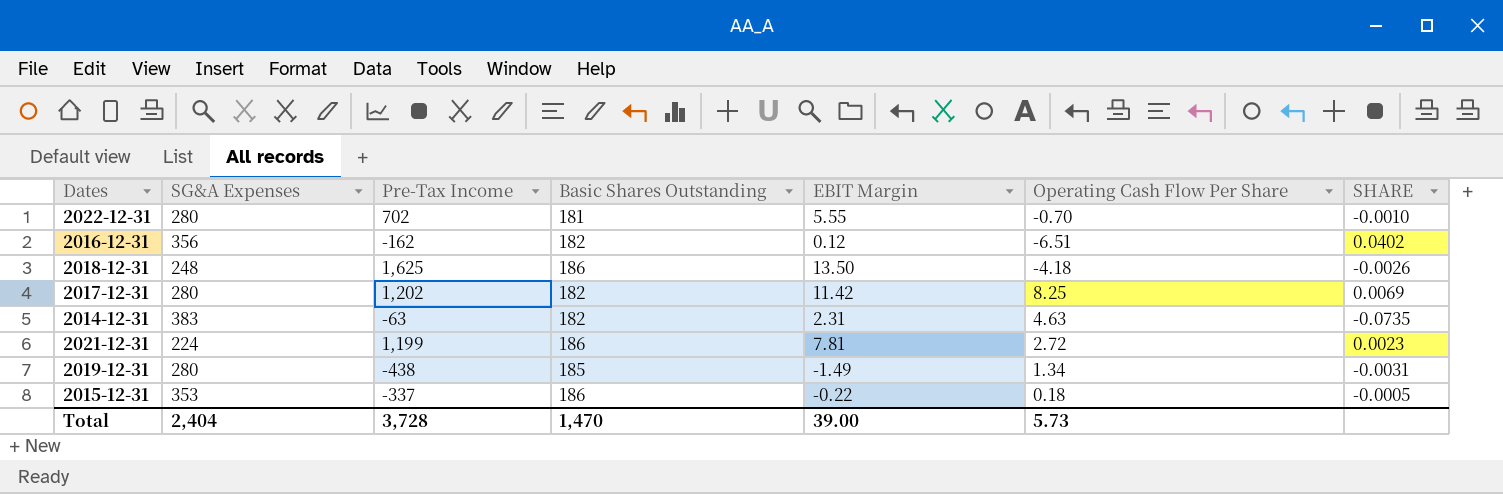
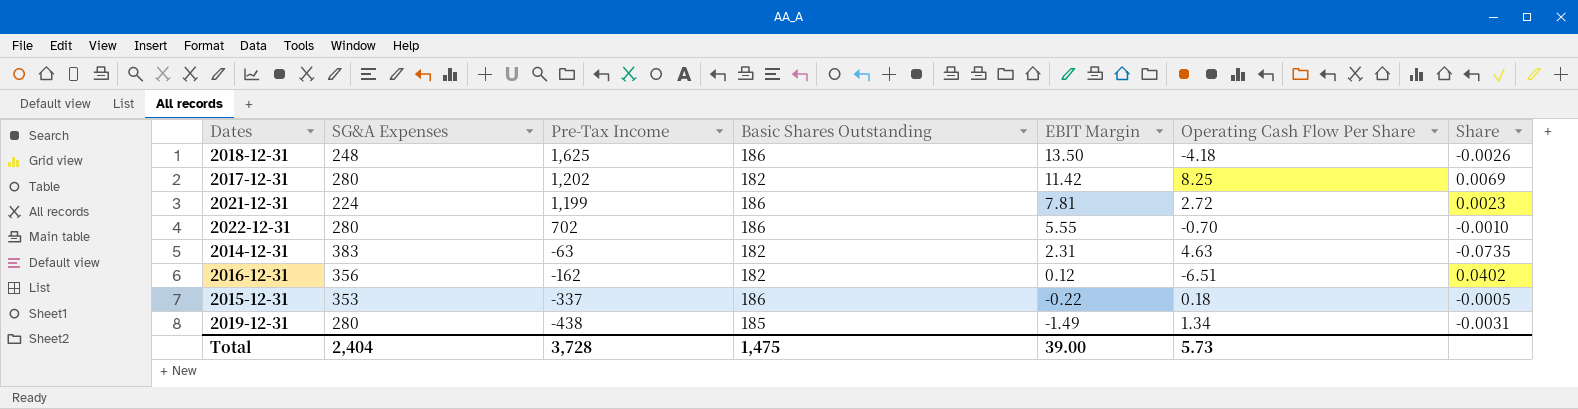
row order: none -> Pre-Tax Income descending
column name: SHARE -> Share
2022-12-31 | Basic Shares Outstanding: 181 -> 186
Total | Basic Shares Outstanding: 1,470 -> 1,475

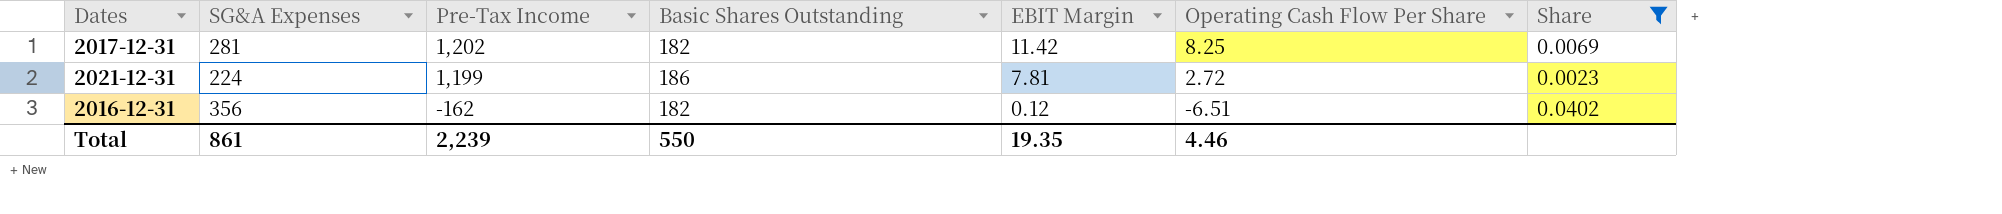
filter: none -> Share >= 0.0023
2017-12-31 | SG&A Expenses: 280 -> 281
Total | SG&A Expenses: 2,404 -> 861
Total | Pre-Tax Income: 3,728 -> 2,239
Total | Basic Shares Outstanding: 1,475 -> 550
Total | EBIT Margin: 39.00 -> 19.35
Total | Operating Cash Flow Per Share: 5.73 -> 4.46

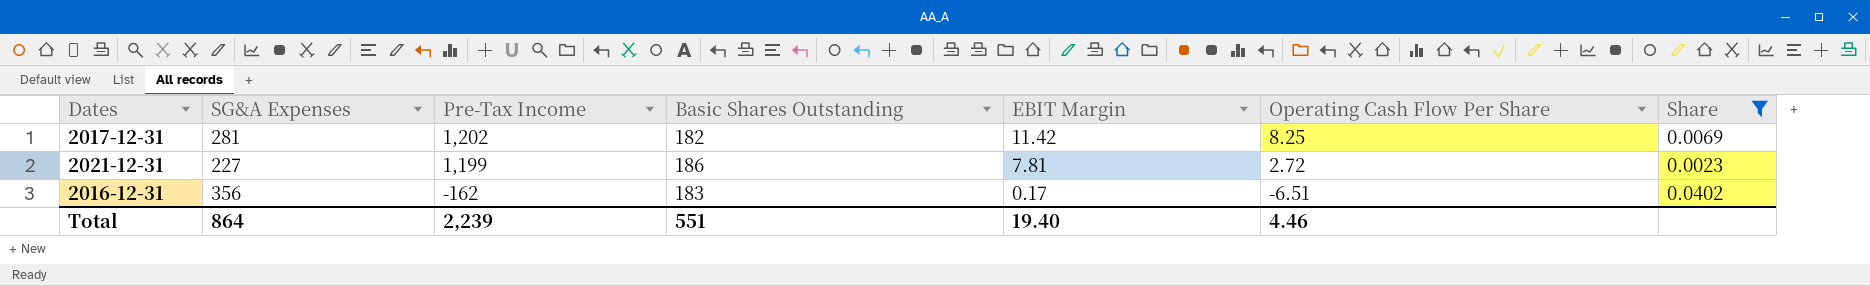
2021-12-31 | SG&A Expenses: 224 -> 227
2016-12-31 | Basic Shares Outstanding: 182 -> 183
2016-12-31 | EBIT Margin: 0.12 -> 0.17
Total | SG&A Expenses: 861 -> 864
Total | Basic Shares Outstanding: 550 -> 551
Total | EBIT Margin: 19.35 -> 19.40

